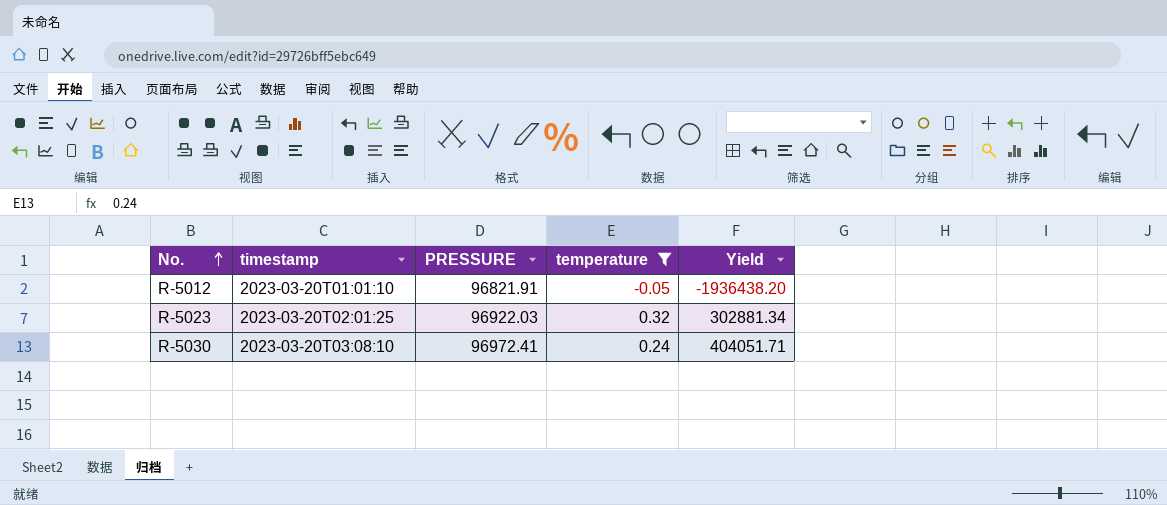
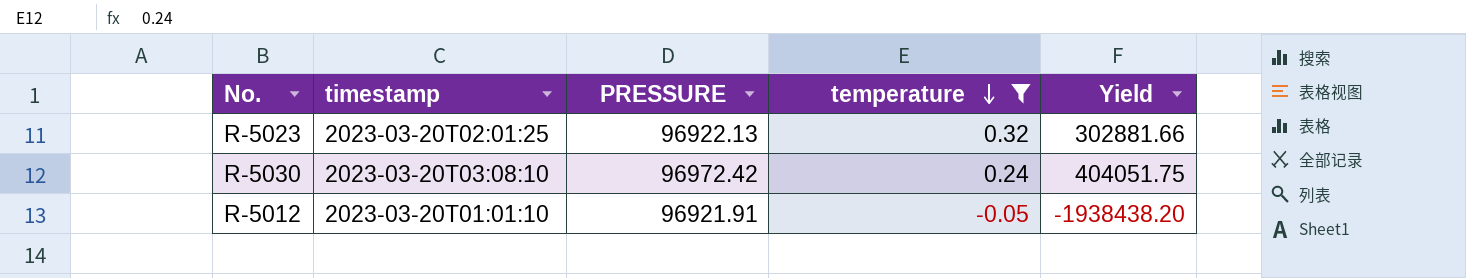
row order: No. ascending -> temperature descending
R-5023 | PRESSURE: 96922.03 -> 96922.13
R-5023 | Yield: 302881.34 -> 302881.66
R-5030 | PRESSURE: 96972.41 -> 96972.42
R-5030 | Yield: 404051.71 -> 404051.75
R-5012 | PRESSURE: 96821.91 -> 96921.91
R-5012 | Yield: -1936438.20 -> -1938438.20

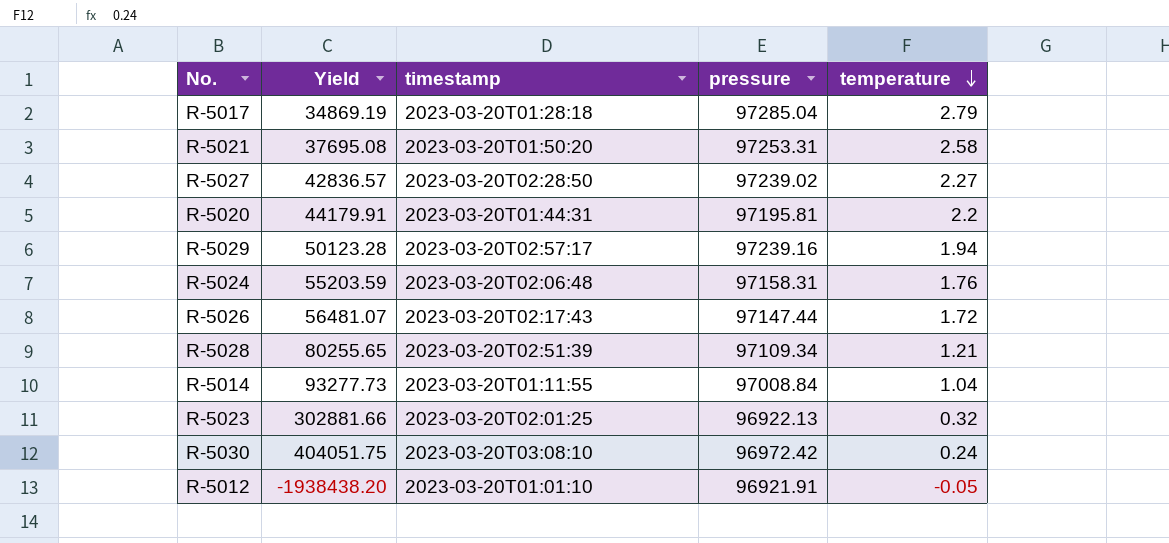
filter: temperature <= 0.32 -> none
column Yield | position: 5 -> 2
column name: PRESSURE -> pressure

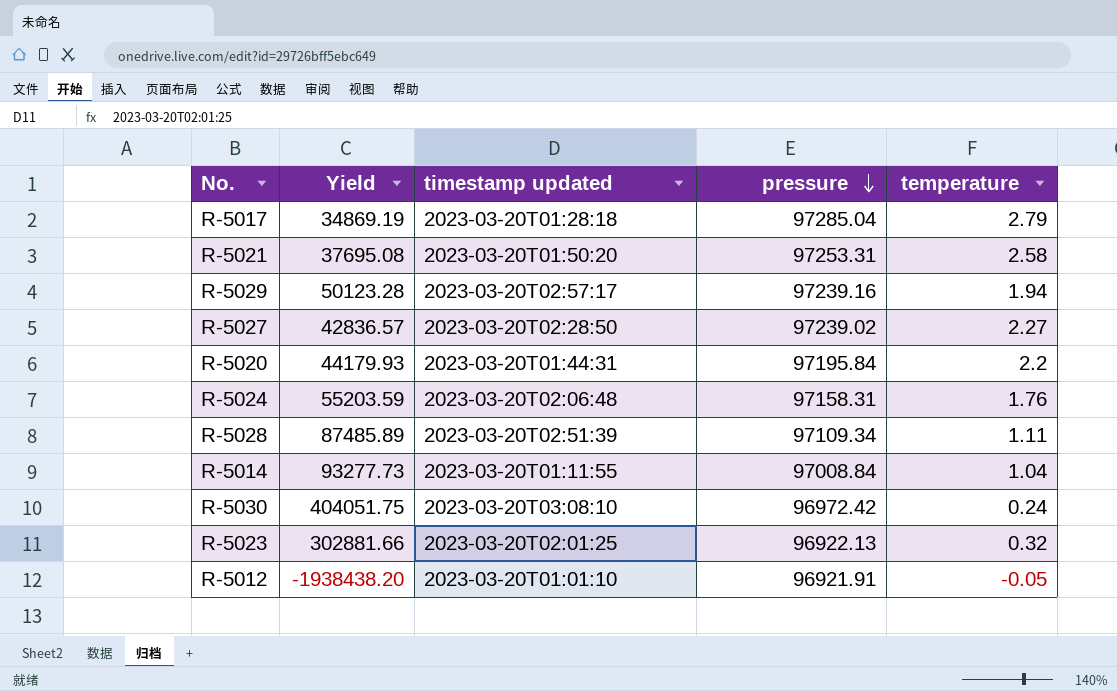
row order: temperature descending -> pressure descending
column name: timestamp -> timestamp updated
row R-5026: 56481.07 | 2023-03-20T02:17:43 | 97147.44 | 1.72 -> none
R-5020 | Yield: 44179.91 -> 44179.93
R-5020 | pressure: 97195.81 -> 97195.84
R-5028 | Yield: 80255.65 -> 87485.89
R-5028 | temperature: 1.21 -> 1.11

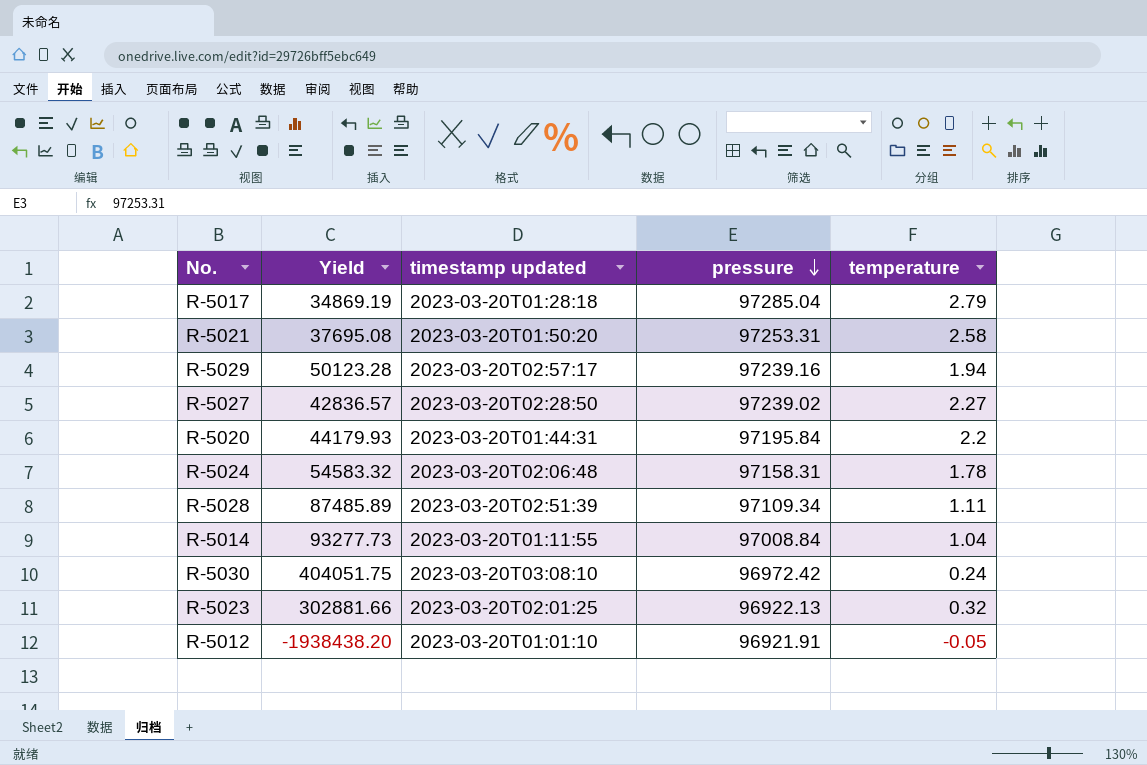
R-5024 | Yield: 55203.59 -> 54583.32
R-5024 | temperature: 1.76 -> 1.78

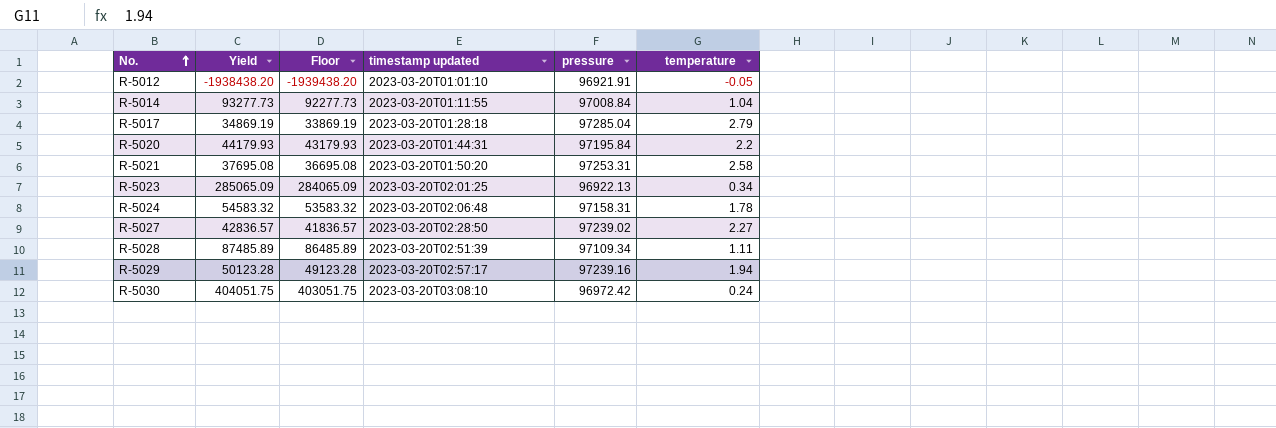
row order: pressure descending -> No. ascending
column Floor | formula: none -> [Yield] - 1000
R-5023 | Yield: 302881.66 -> 285065.09
R-5023 | temperature: 0.32 -> 0.34

